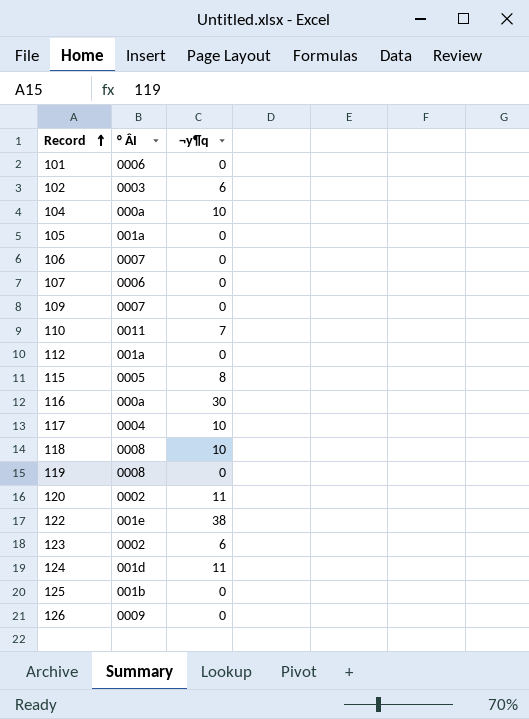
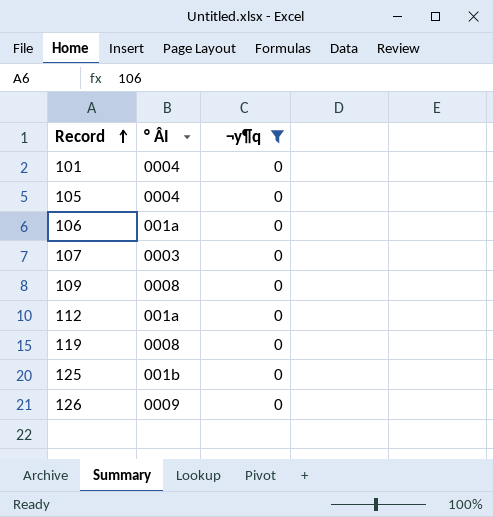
filter: none -> ¬y¶q = 0
101 | ° ÂI: 0006 -> 0004
105 | ° ÂI: 001a -> 0004
106 | ° ÂI: 0007 -> 001a
107 | ° ÂI: 0006 -> 0003
109 | ° ÂI: 0007 -> 0008

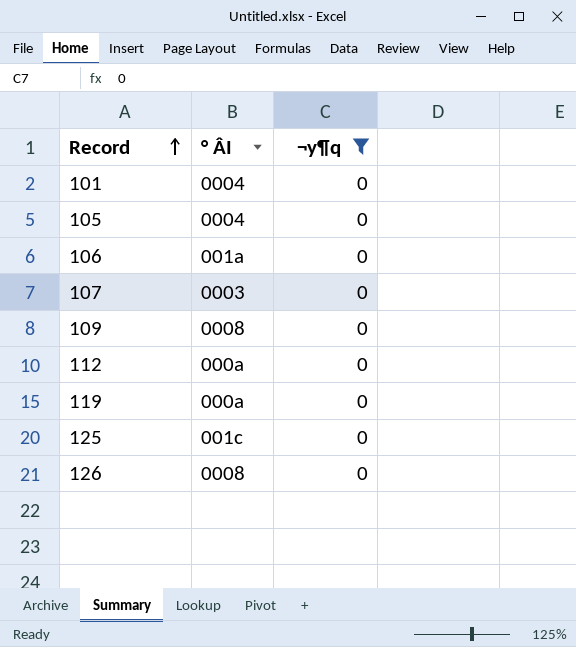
112 | ° ÂI: 001a -> 000a
119 | ° ÂI: 0008 -> 000a
125 | ° ÂI: 001b -> 001c
126 | ° ÂI: 0009 -> 0008

